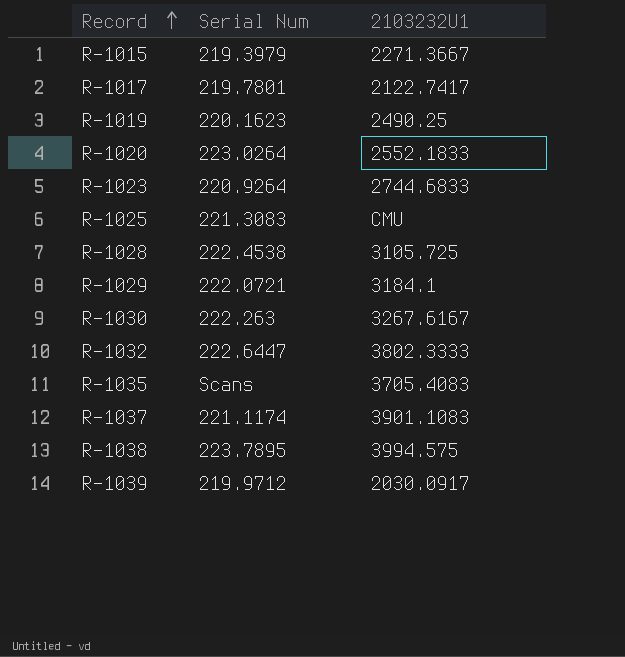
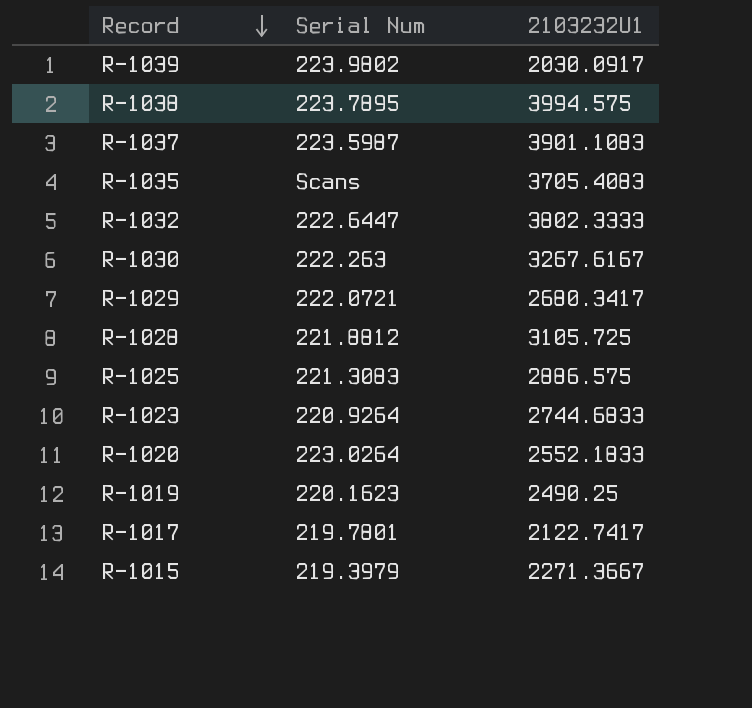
row order: Record ascending -> Record descending
R-1039 | Serial Num: 219.9712 -> 223.9802
R-1037 | Serial Num: 221.1174 -> 223.5987
R-1029 | 2103232U1: 3184.1 -> 2680.3417
R-1028 | Serial Num: 222.4538 -> 221.8812
R-1025 | 2103232U1: CMU -> 2886.575

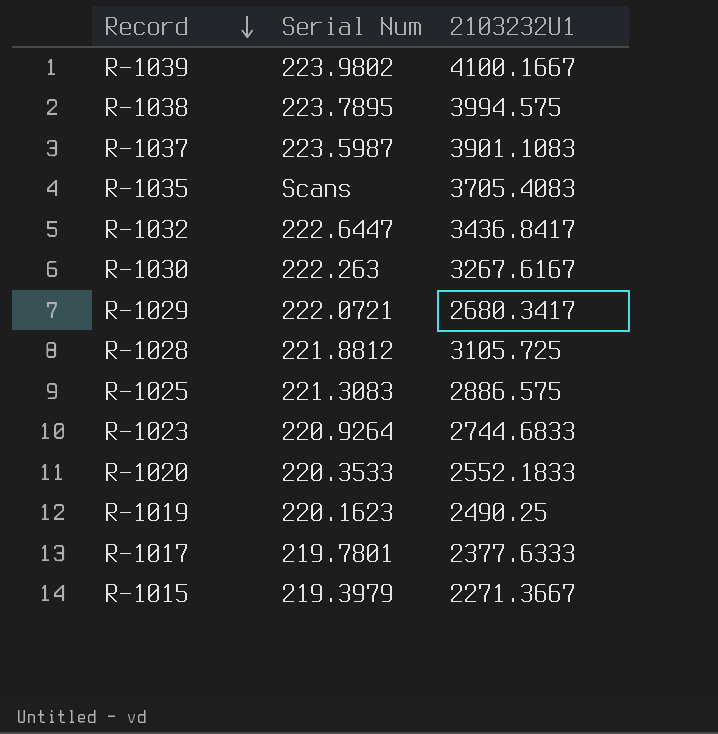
R-1039 | 2103232U1: 2030.0917 -> 4100.1667
R-1032 | 2103232U1: 3802.3333 -> 3436.8417
R-1020 | Serial Num: 223.0264 -> 220.3533
R-1017 | 2103232U1: 2122.7417 -> 2377.6333

